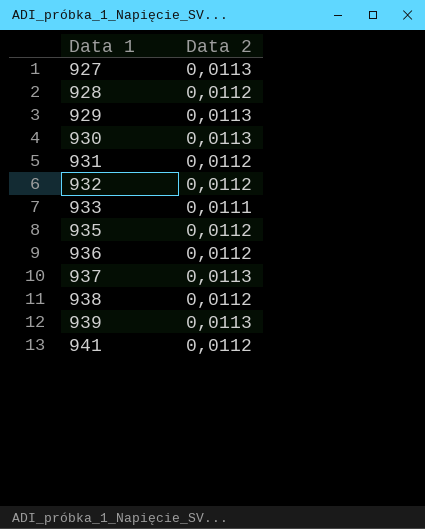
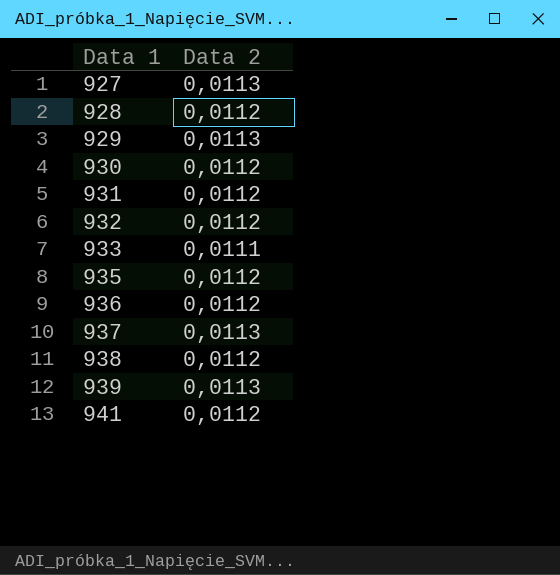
930 | Data 2: 0,0113 -> 0,0112

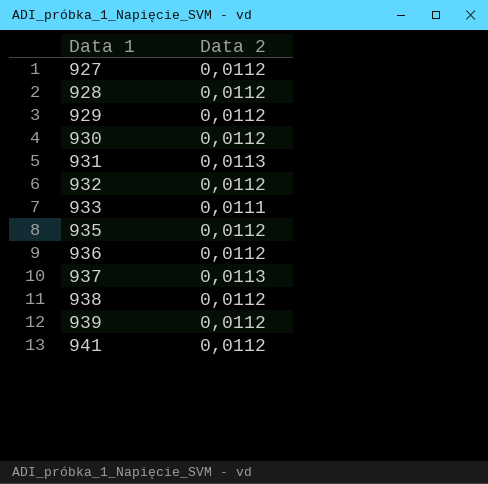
927 | Data 2: 0,0113 -> 0,0112
929 | Data 2: 0,0113 -> 0,0112
931 | Data 2: 0,0112 -> 0,0113
939 | Data 2: 0,0113 -> 0,0112

